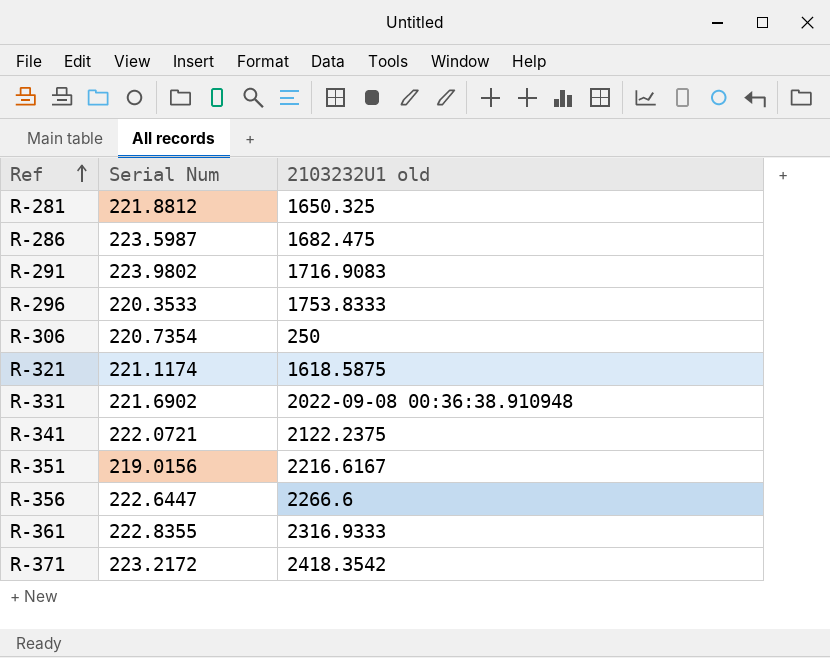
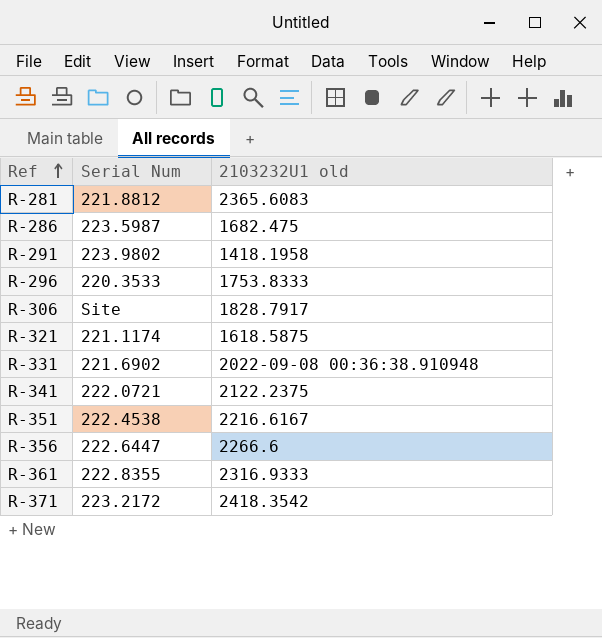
R-281 | 2103232U1 old: 1650.325 -> 2365.6083
R-291 | 2103232U1 old: 1716.9083 -> 1418.1958
R-306 | Serial Num: 220.7354 -> Site
R-306 | 2103232U1 old: 250 -> 1828.7917
R-351 | Serial Num: 219.0156 -> 222.4538

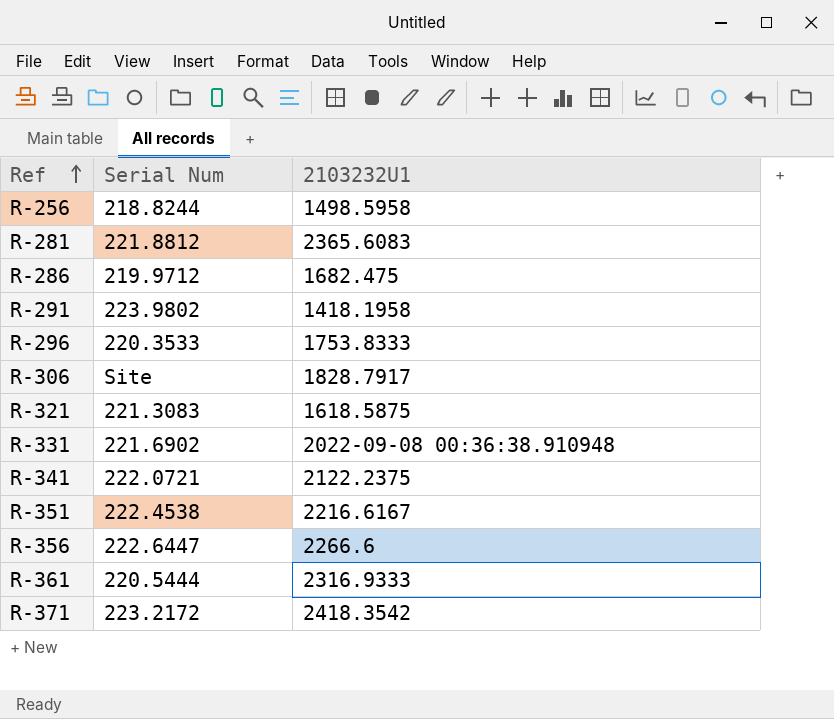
column name: 2103232U1 old -> 2103232U1
row R-256: none -> 218.8244 | 1498.5958
R-286 | Serial Num: 223.5987 -> 219.9712
R-321 | Serial Num: 221.1174 -> 221.3083
R-361 | Serial Num: 222.8355 -> 220.5444

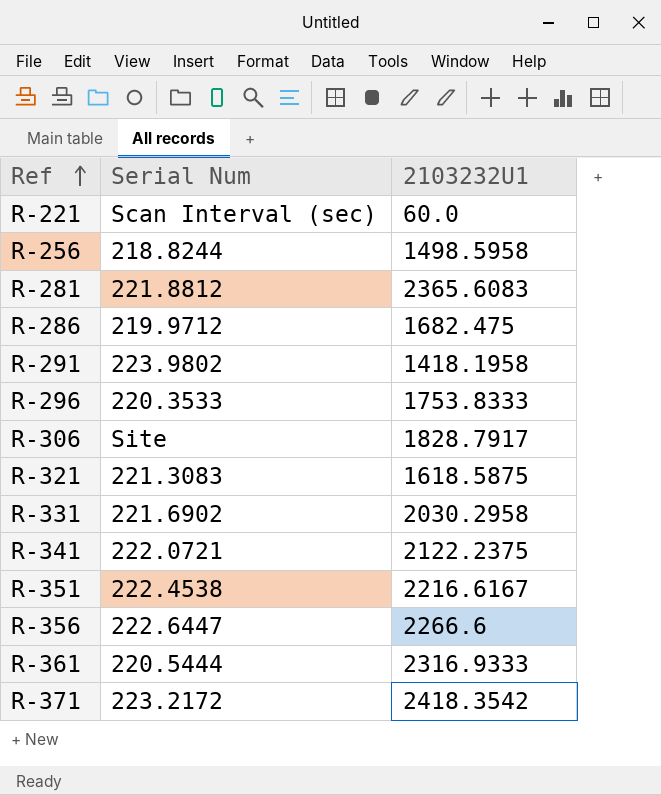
row R-221: none -> Scan Interval (sec) | 60.0
R-331 | 2103232U1: 2022-09-08 00:36:38.910948 -> 2030.2958

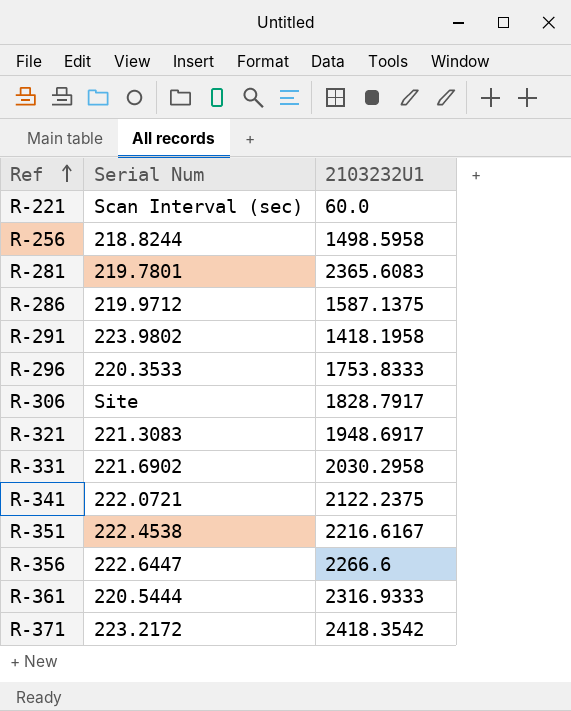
R-281 | Serial Num: 221.8812 -> 219.7801
R-286 | 2103232U1: 1682.475 -> 1587.1375
R-321 | 2103232U1: 1618.5875 -> 1948.6917

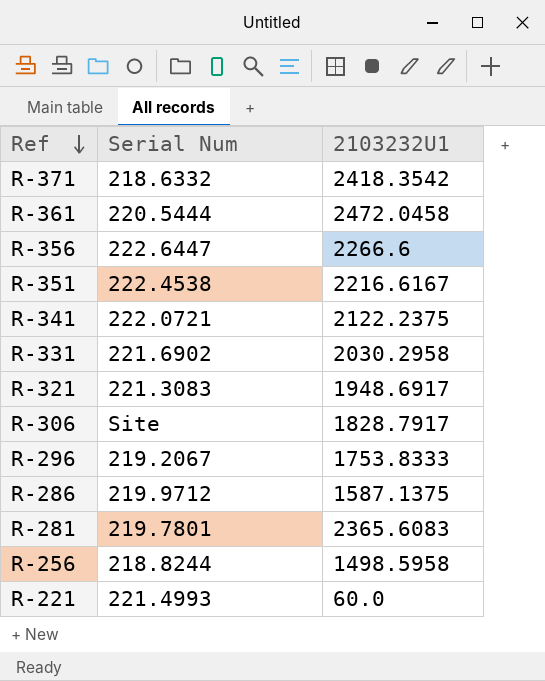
row order: Ref ascending -> Ref descending
row R-291: 223.9802 | 1418.1958 -> none
R-371 | Serial Num: 223.2172 -> 218.6332
R-361 | 2103232U1: 2316.9333 -> 2472.0458
R-296 | Serial Num: 220.3533 -> 219.2067
R-221 | Serial Num: Scan Interval (sec) -> 221.4993

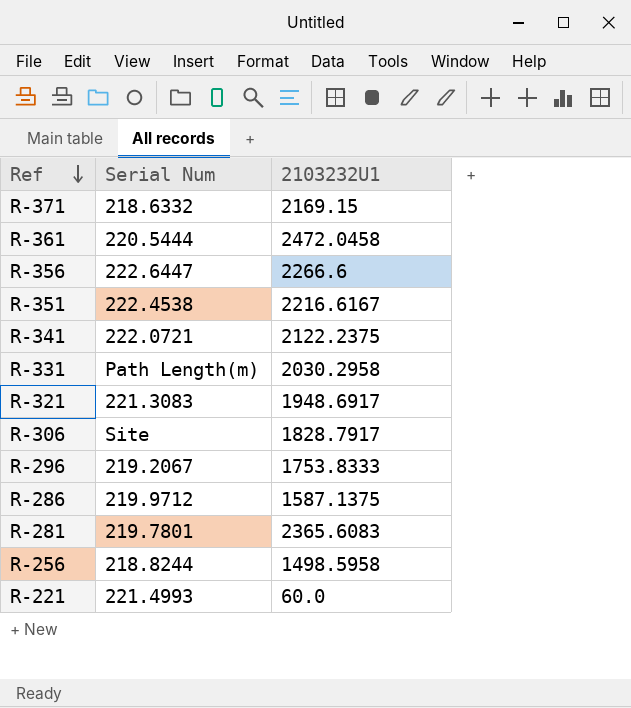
R-371 | 2103232U1: 2418.3542 -> 2169.15
R-331 | Serial Num: 221.6902 -> Path Length(m)

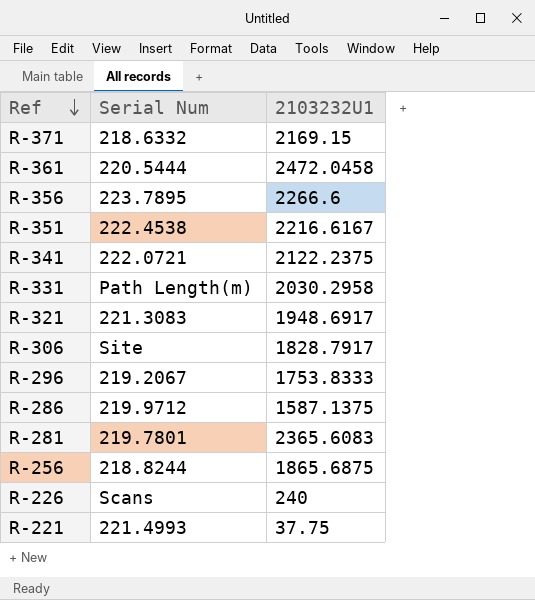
R-356 | Serial Num: 222.6447 -> 223.7895
R-256 | 2103232U1: 1498.5958 -> 1865.6875
row R-226: none -> Scans | 240
R-221 | 2103232U1: 60.0 -> 37.75

